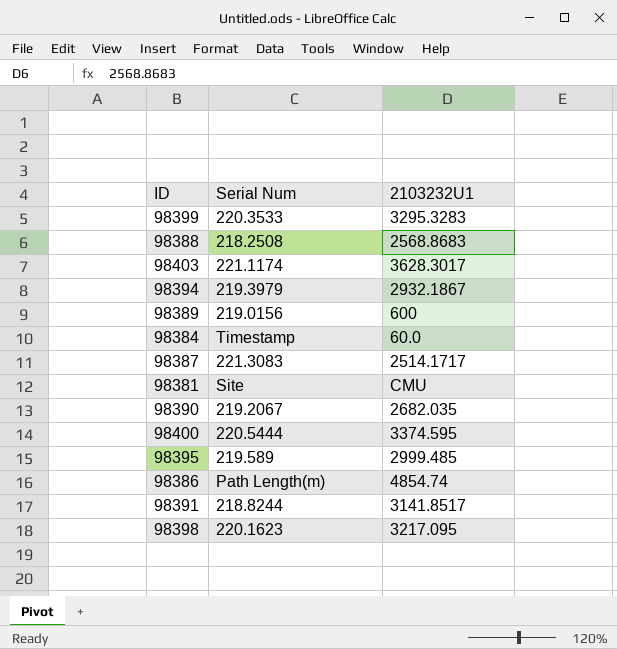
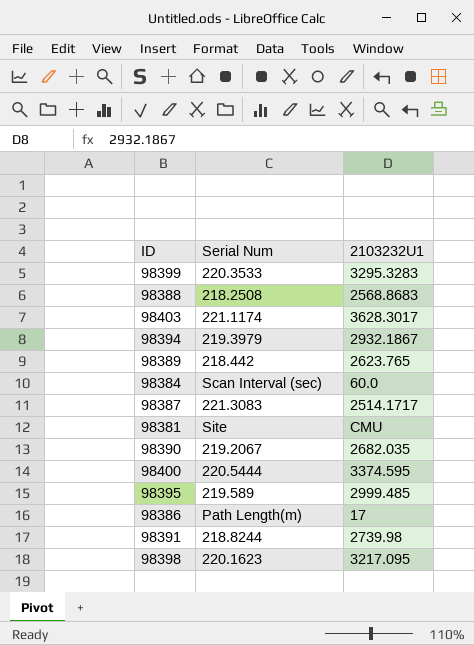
98389 | Serial Num: 219.0156 -> 218.442
98389 | 2103232U1: 600 -> 2623.765
98384 | Serial Num: Timestamp -> Scan Interval (sec)
98386 | 2103232U1: 4854.74 -> 17
98391 | 2103232U1: 3141.8517 -> 2739.98

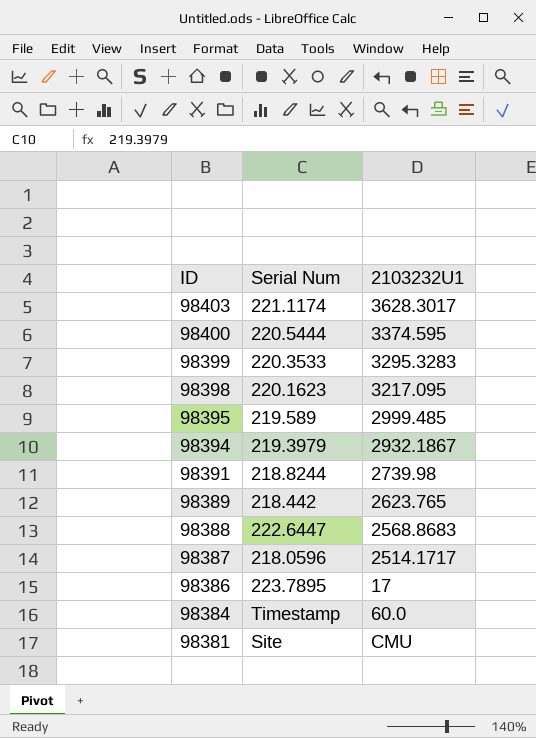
row order: none -> ID descending
row 98390: 219.2067 | 2682.035 -> none
98388 | Serial Num: 218.2508 -> 222.6447
98387 | Serial Num: 221.3083 -> 218.0596
98386 | Serial Num: Path Length(m) -> 223.7895
98384 | Serial Num: Scan Interval (sec) -> Timestamp

